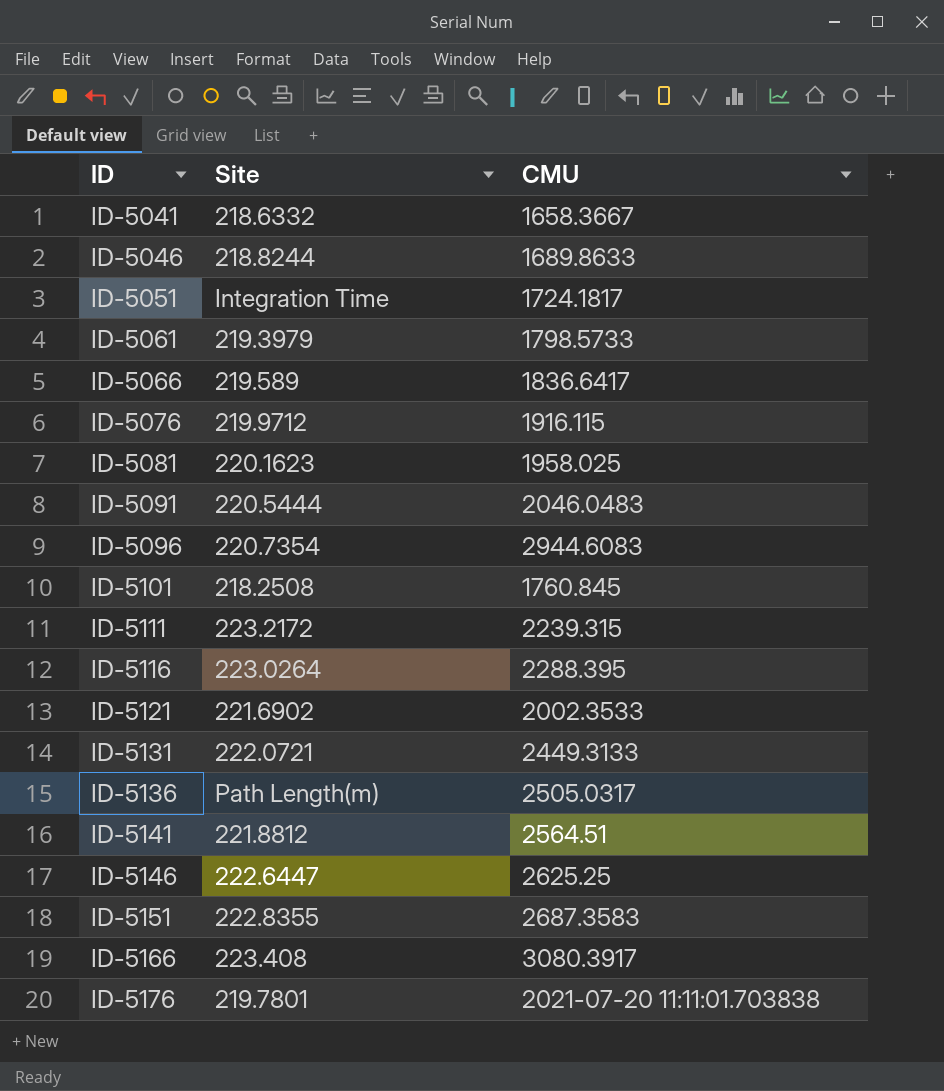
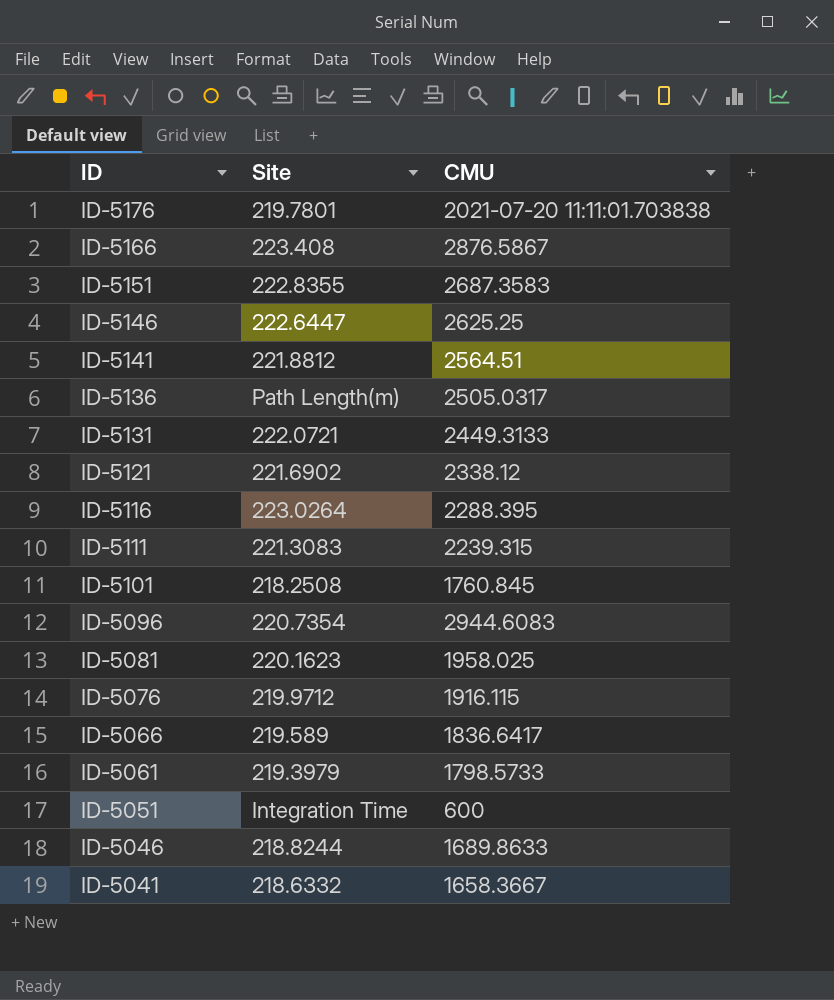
row order: ID ascending -> ID descending
row ID-5091: 220.5444 | 2046.0483 -> none
ID-5166 | CMU: 3080.3917 -> 2876.5867
ID-5121 | CMU: 2002.3533 -> 2338.12
ID-5111 | Site: 223.2172 -> 221.3083
ID-5051 | CMU: 1724.1817 -> 600

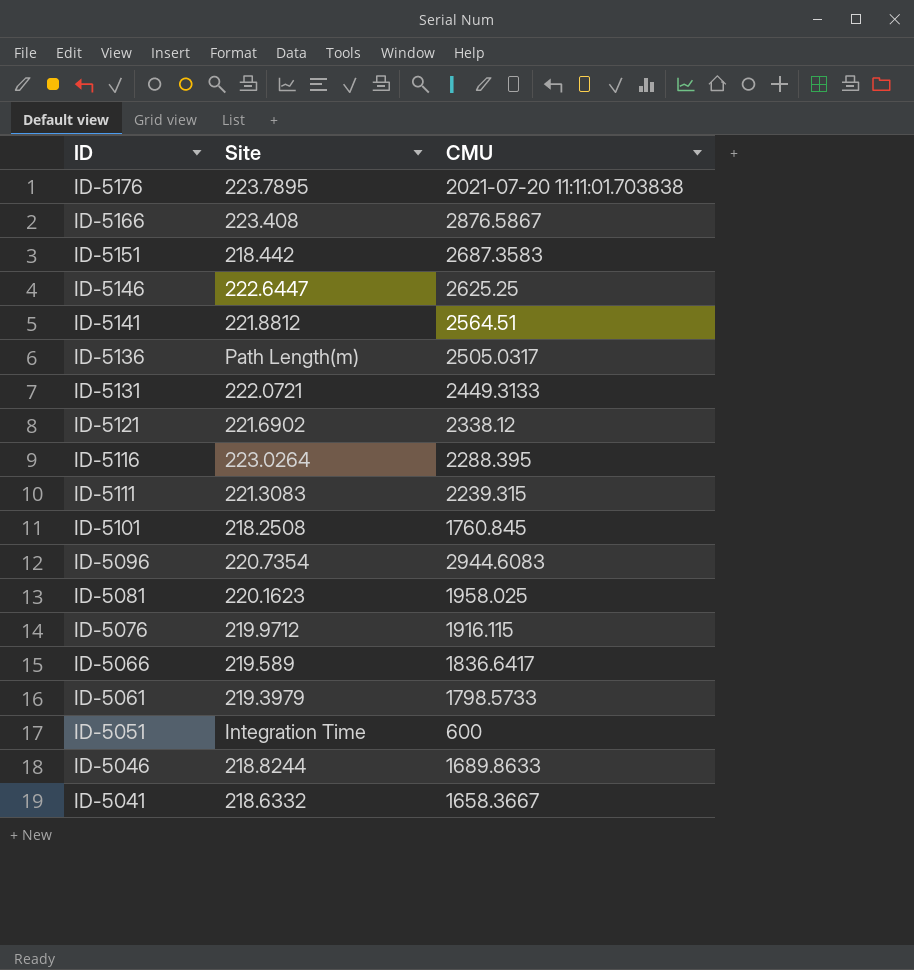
ID-5176 | Site: 219.7801 -> 223.7895
ID-5151 | Site: 222.8355 -> 218.442

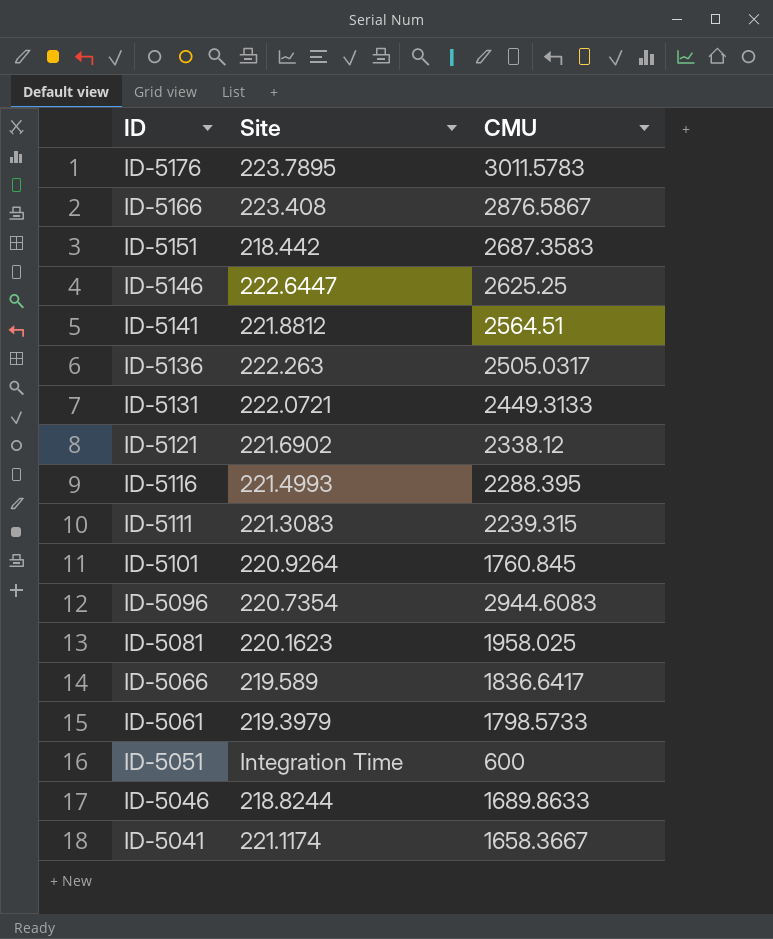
row ID-5076: 219.9712 | 1916.115 -> none
ID-5176 | CMU: 2021-07-20 11:11:01.703838 -> 3011.5783
ID-5136 | Site: Path Length(m) -> 222.263
ID-5116 | Site: 223.0264 -> 221.4993
ID-5101 | Site: 218.2508 -> 220.9264
ID-5041 | Site: 218.6332 -> 221.1174

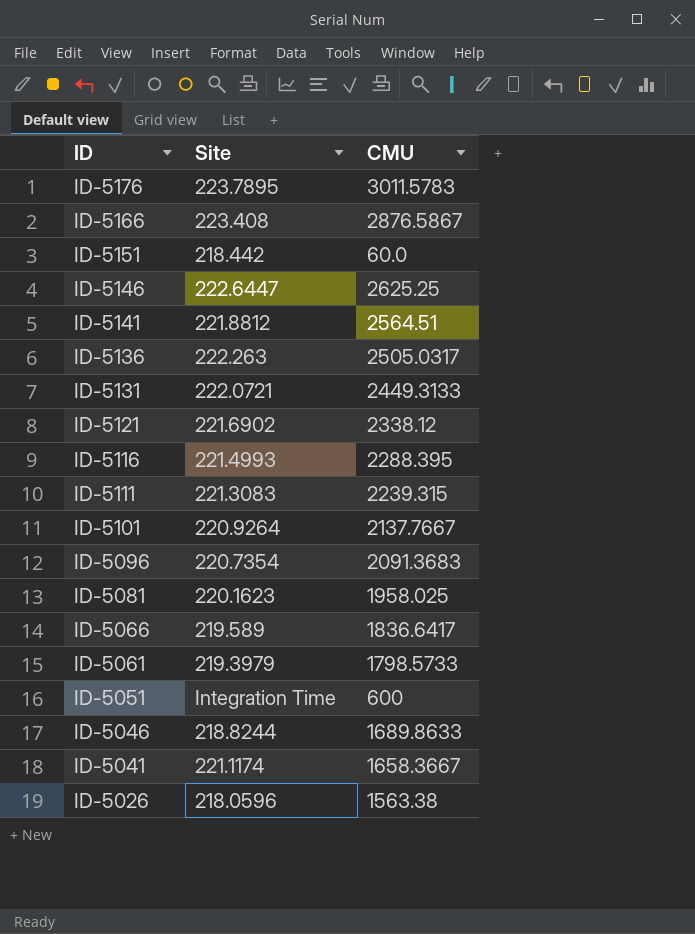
ID-5151 | CMU: 2687.3583 -> 60.0
ID-5101 | CMU: 1760.845 -> 2137.7667
ID-5096 | CMU: 2944.6083 -> 2091.3683
row ID-5026: none -> 218.0596 | 1563.38

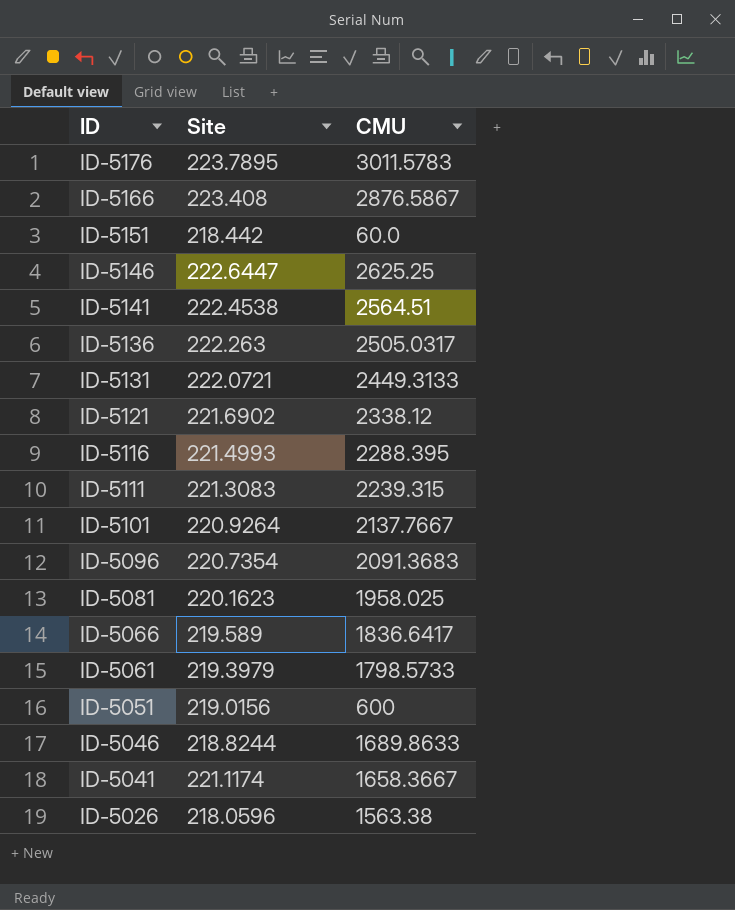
ID-5141 | Site: 221.8812 -> 222.4538
ID-5051 | Site: Integration Time -> 219.0156

